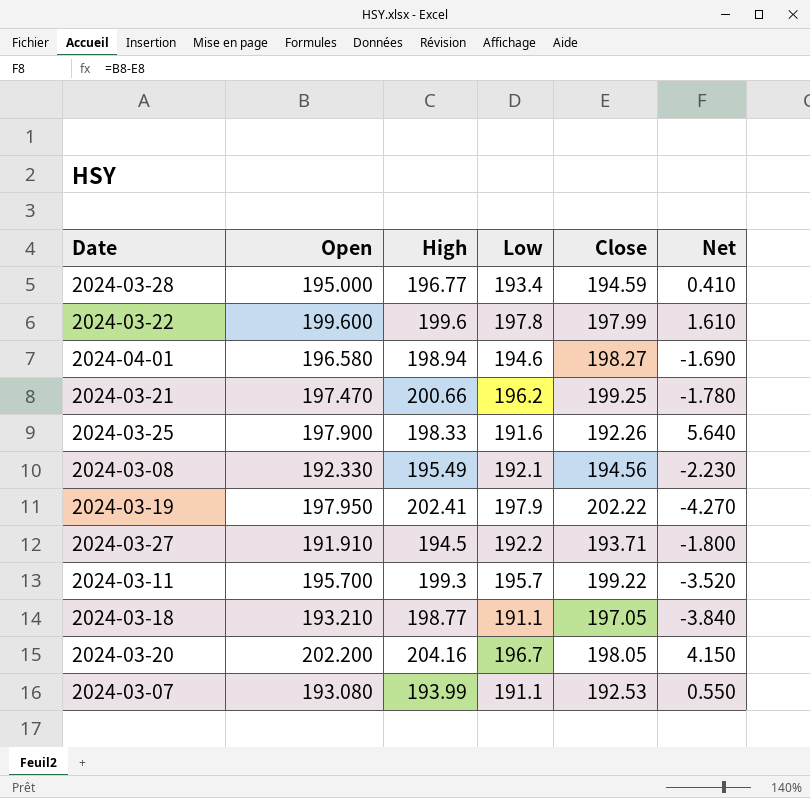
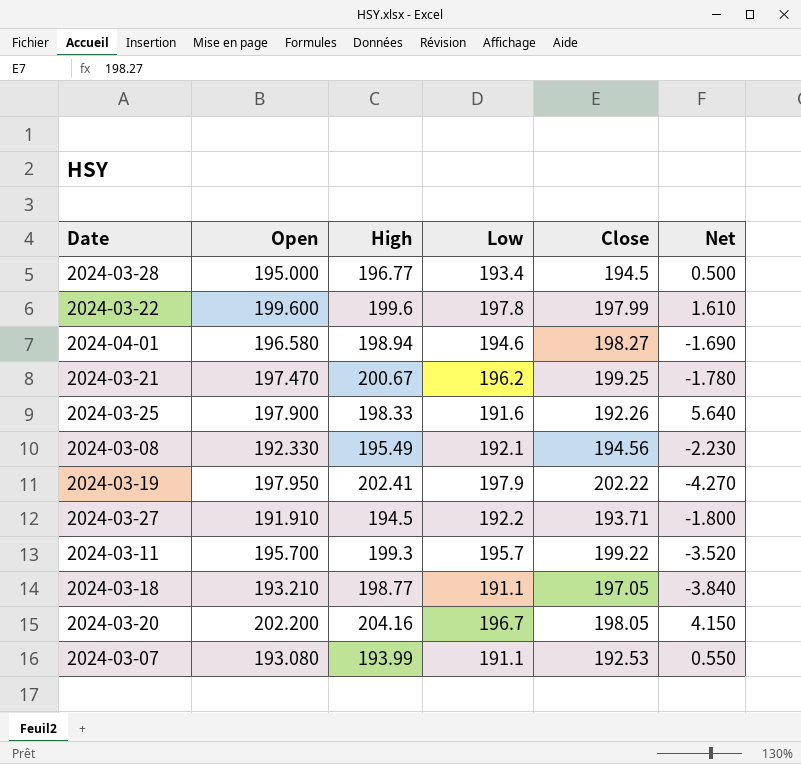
2024-03-28 | Close: 194.59 -> 194.5
2024-03-28 | Net: 0.410 -> 0.500
2024-03-21 | High: 200.66 -> 200.67

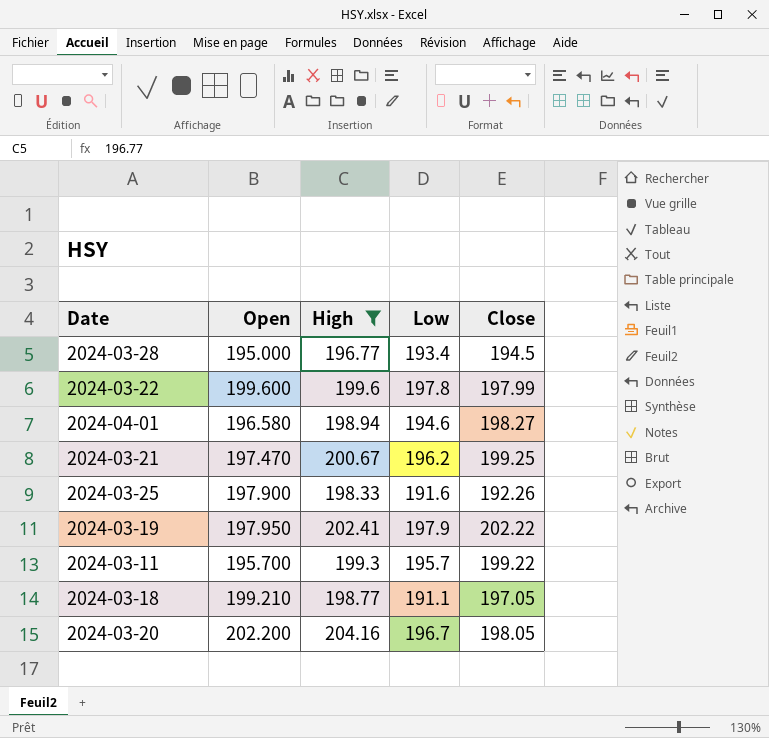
filter: none -> High >= 196.77
column Net | formula: [Open] - [Close] -> none
2024-03-18 | Open: 193.210 -> 199.210

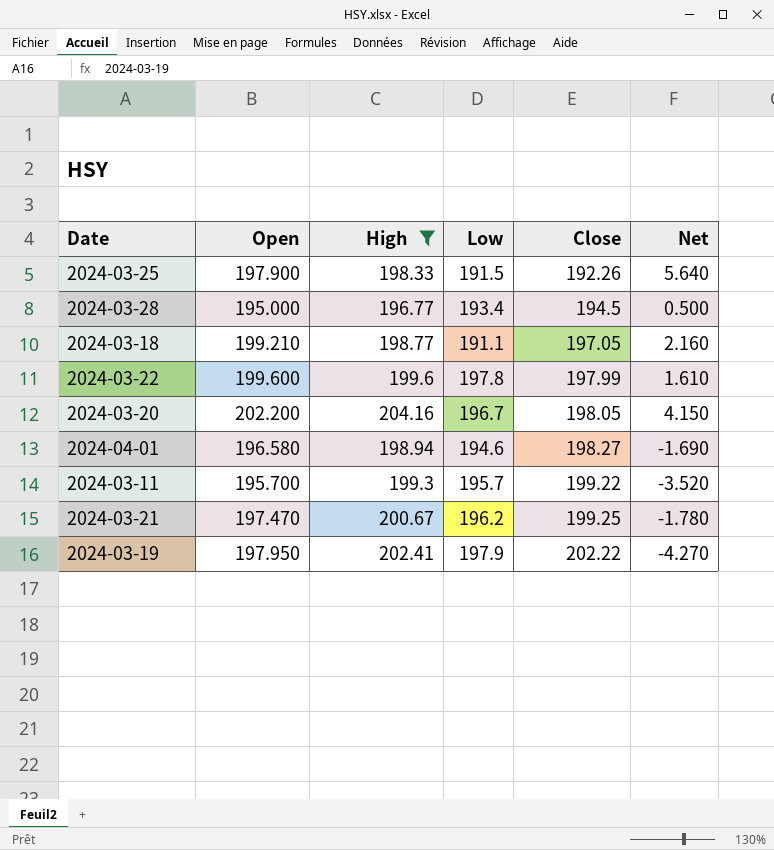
row order: none -> Close ascending
column Net | formula: none -> [Open] - [Close]
2024-03-25 | Low: 191.6 -> 191.5

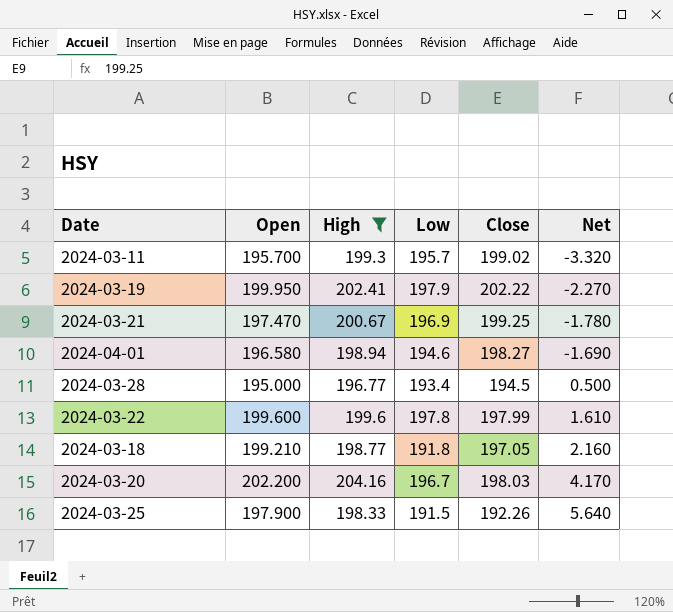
row order: Close ascending -> Net ascending
2024-03-11 | Close: 199.22 -> 199.02
2024-03-11 | Net: -3.520 -> -3.320
2024-03-19 | Open: 197.950 -> 199.950
2024-03-19 | Net: -4.270 -> -2.270
2024-03-21 | Low: 196.2 -> 196.9
2024-03-18 | Low: 191.1 -> 191.8
2024-03-20 | Close: 198.05 -> 198.03
2024-03-20 | Net: 4.150 -> 4.170

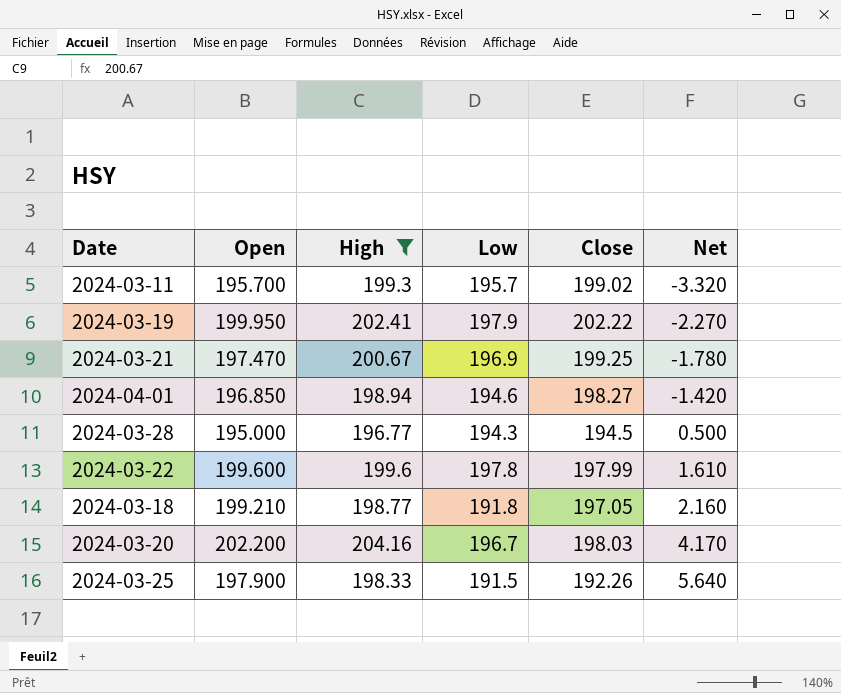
2024-04-01 | Open: 196.580 -> 196.850
2024-04-01 | Net: -1.690 -> -1.420
2024-03-28 | Low: 193.4 -> 194.3

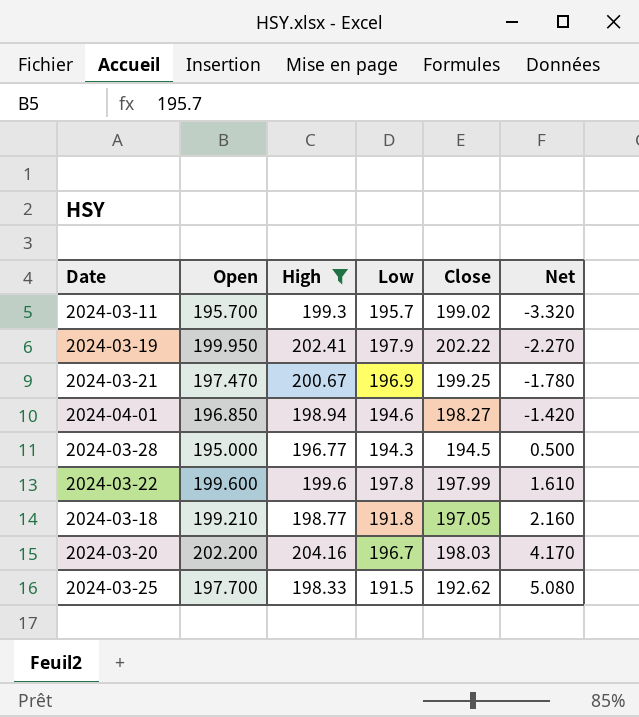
2024-03-25 | Open: 197.900 -> 197.700
2024-03-25 | Close: 192.26 -> 192.62
2024-03-25 | Net: 5.640 -> 5.080

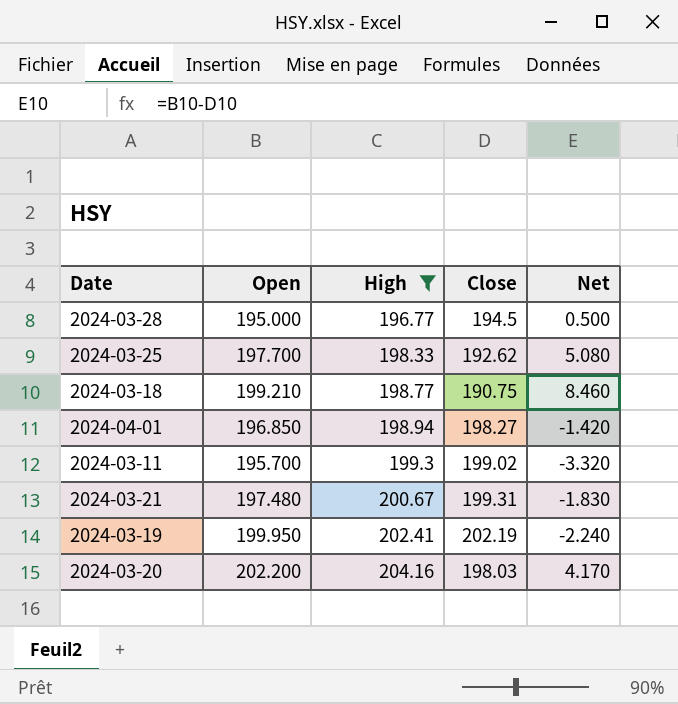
row order: Net ascending -> High ascending
column Low | position: 4 -> none
row 2024-03-22: 199.600 | 199.6 | 197.8 | 197.99 | 1.610 -> none
2024-03-18 | Close: 197.05 -> 190.75
2024-03-18 | Net: 2.160 -> 8.460
2024-03-21 | Open: 197.470 -> 197.480
2024-03-21 | Close: 199.25 -> 199.31
2024-03-21 | Net: -1.780 -> -1.830
2024-03-19 | Close: 202.22 -> 202.19
2024-03-19 | Net: -2.270 -> -2.240

